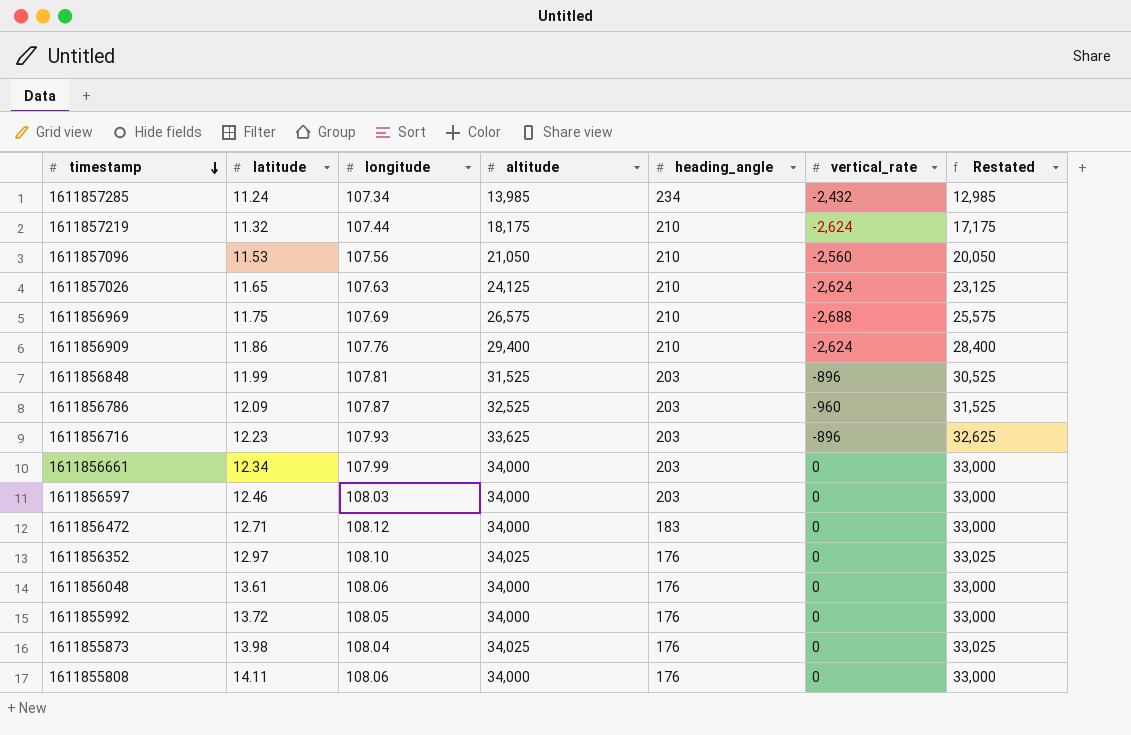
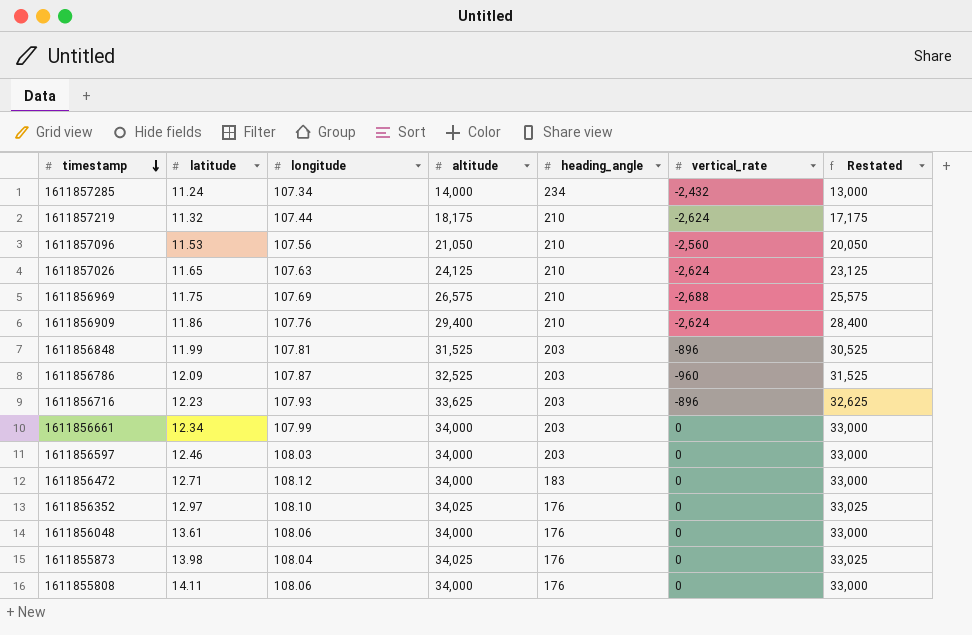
row 1611855992: 13.72 | 108.05 | 34,000 | 176 | 0 | 33,000 -> none
1611857285 | altitude: 13,985 -> 14,000
1611857285 | Restated: 12,985 -> 13,000

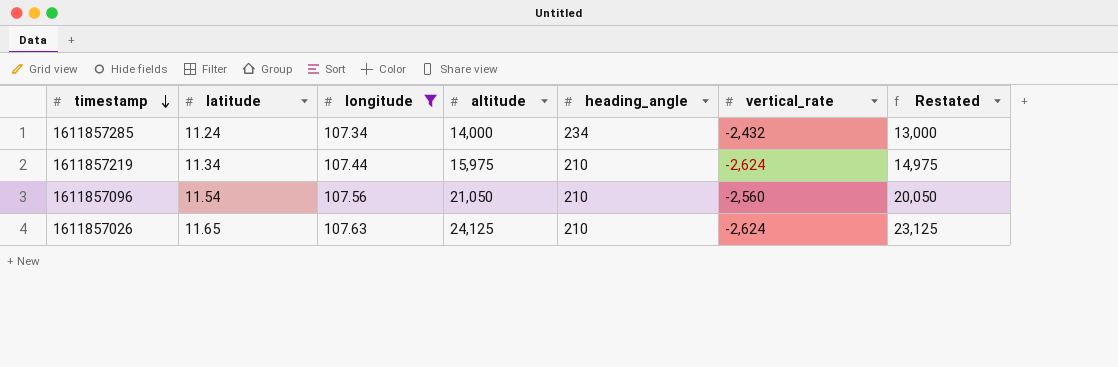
filter: none -> longitude <= 107.63
1611857219 | latitude: 11.32 -> 11.34
1611857219 | altitude: 18,175 -> 15,975
1611857219 | Restated: 17,175 -> 14,975
1611857096 | latitude: 11.53 -> 11.54

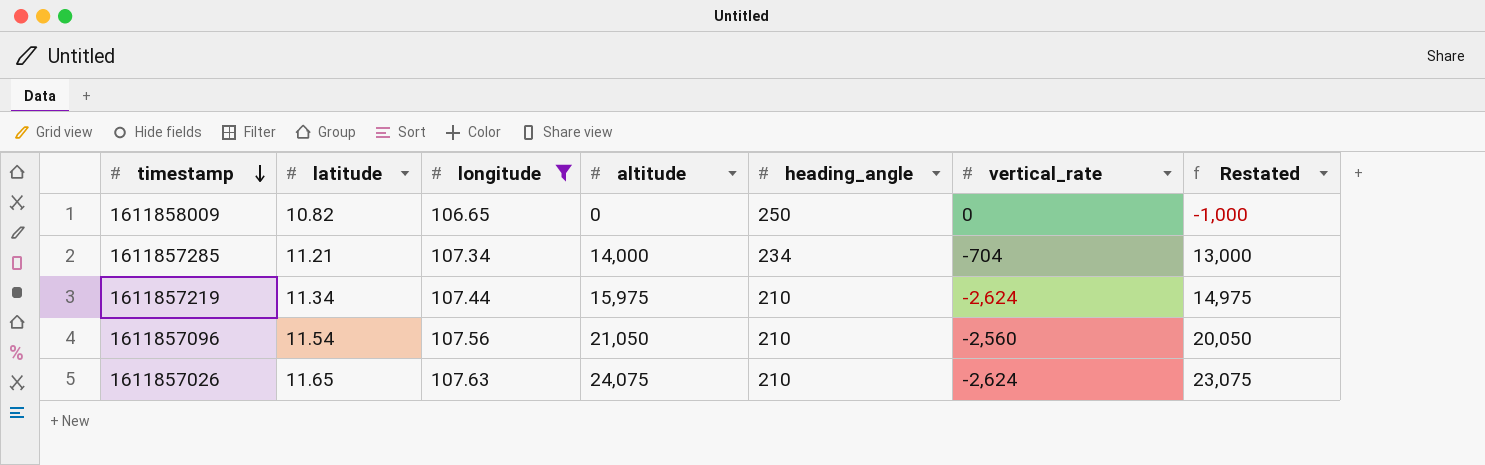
row 1611858009: none -> 10.82 | 106.65 | 0 | 250 | 0 | -1,000
1611857285 | latitude: 11.24 -> 11.21
1611857285 | vertical_rate: -2,432 -> -704
1611857026 | altitude: 24,125 -> 24,075
1611857026 | Restated: 23,125 -> 23,075

